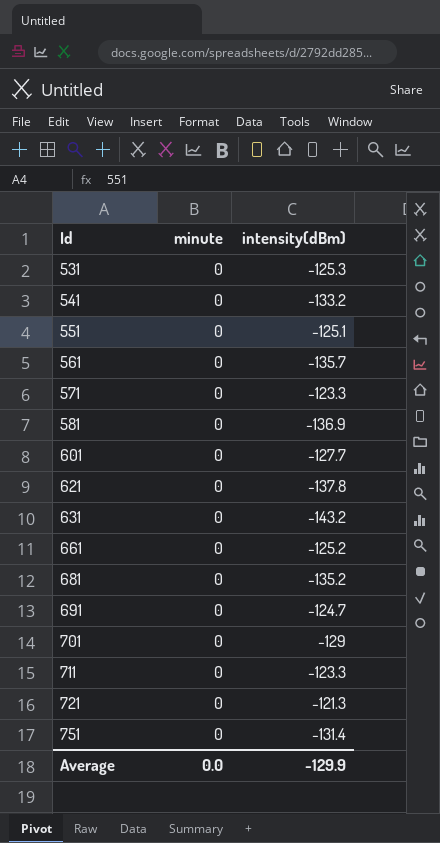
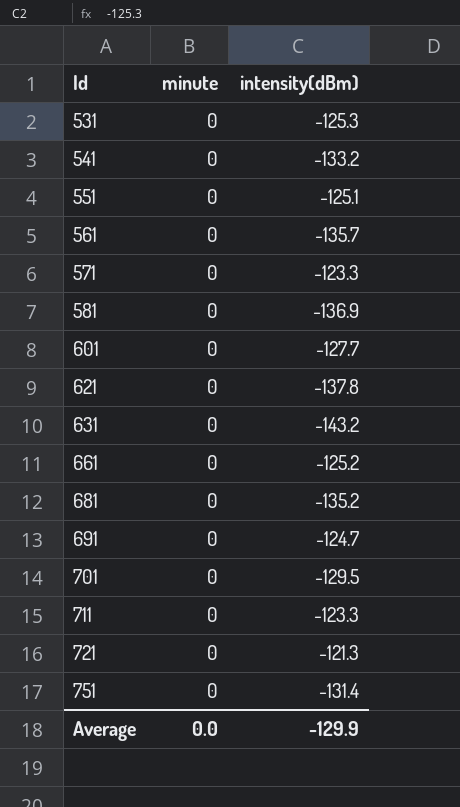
701 | intensity(dBm): -129 -> -129.5

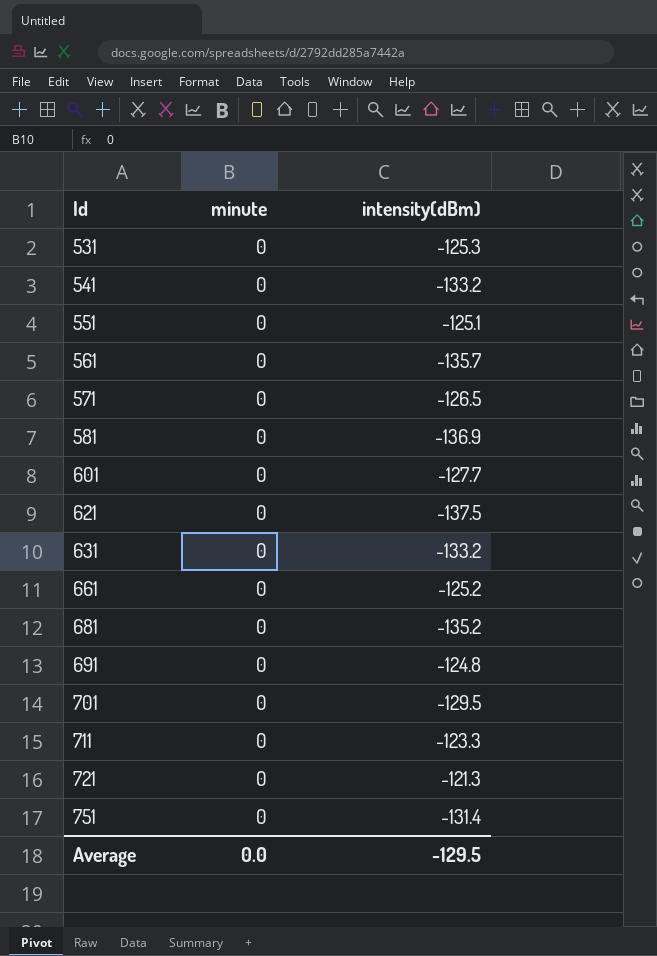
571 | intensity(dBm): -123.3 -> -126.5
621 | intensity(dBm): -137.8 -> -137.5
631 | intensity(dBm): -143.2 -> -133.2
691 | intensity(dBm): -124.7 -> -124.8
Average | intensity(dBm): -129.9 -> -129.5

